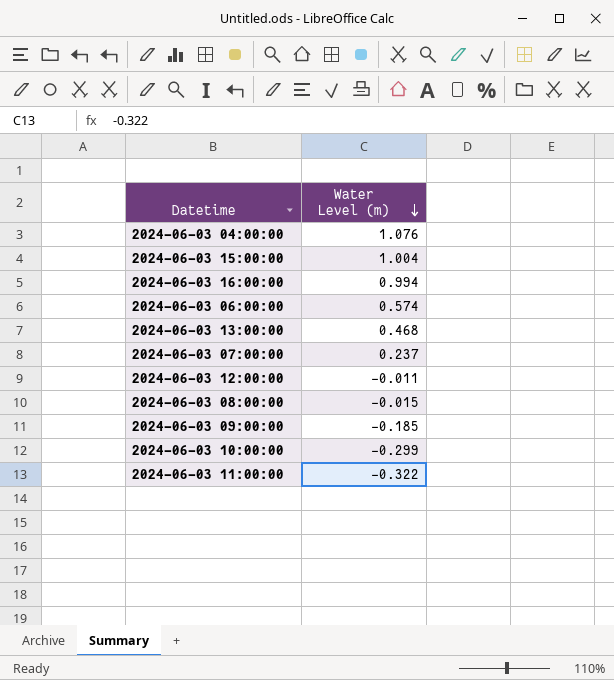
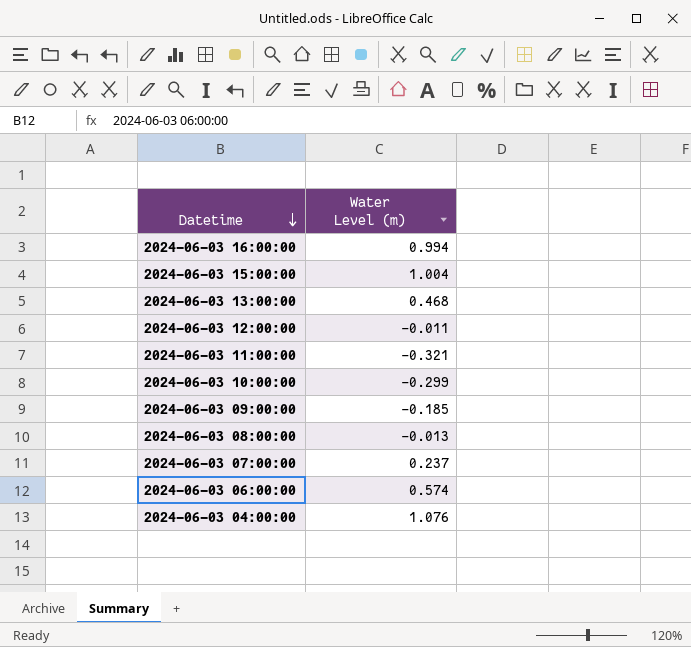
row order: Water Level (m) descending -> Datetime descending
2024-06-03 11:00:00 | Water Level (m): -0.322 -> -0.321
2024-06-03 08:00:00 | Water Level (m): -0.015 -> -0.013

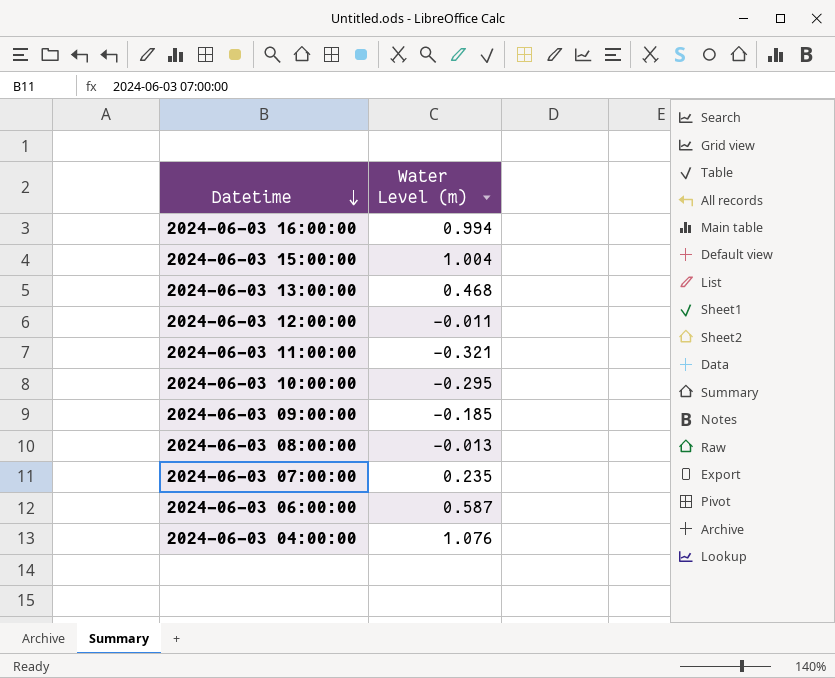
2024-06-03 10:00:00 | Water Level (m): -0.299 -> -0.295
2024-06-03 07:00:00 | Water Level (m): 0.237 -> 0.235
2024-06-03 06:00:00 | Water Level (m): 0.574 -> 0.587

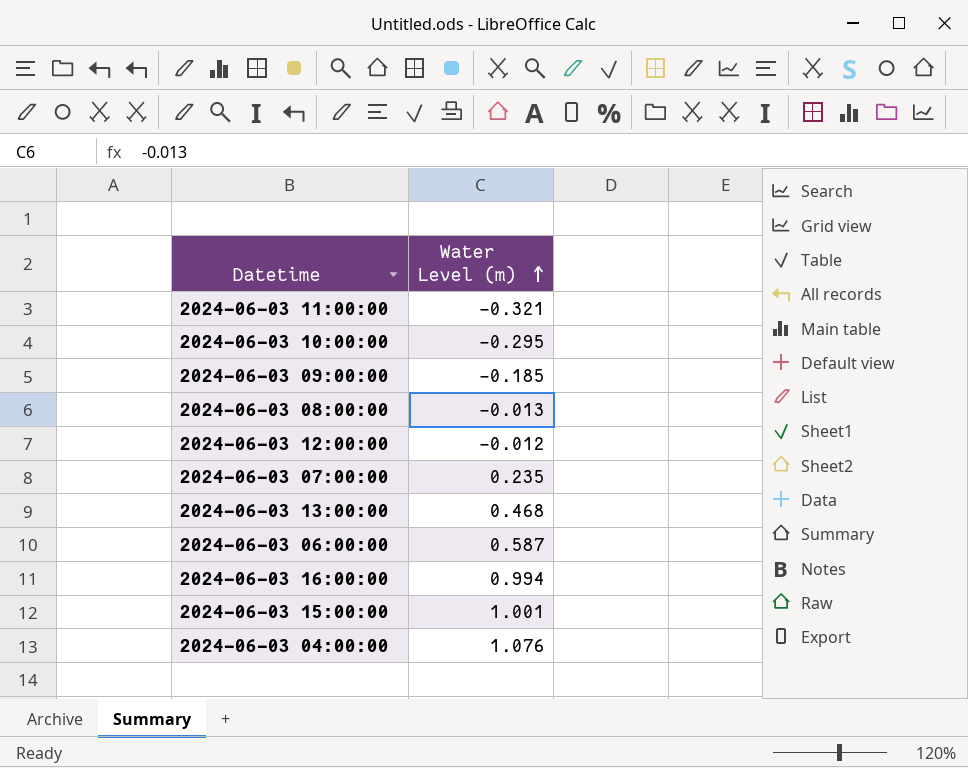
row order: Datetime descending -> Water Level (m) ascending
2024-06-03 12:00:00 | Water Level (m): -0.011 -> -0.012
2024-06-03 15:00:00 | Water Level (m): 1.004 -> 1.001

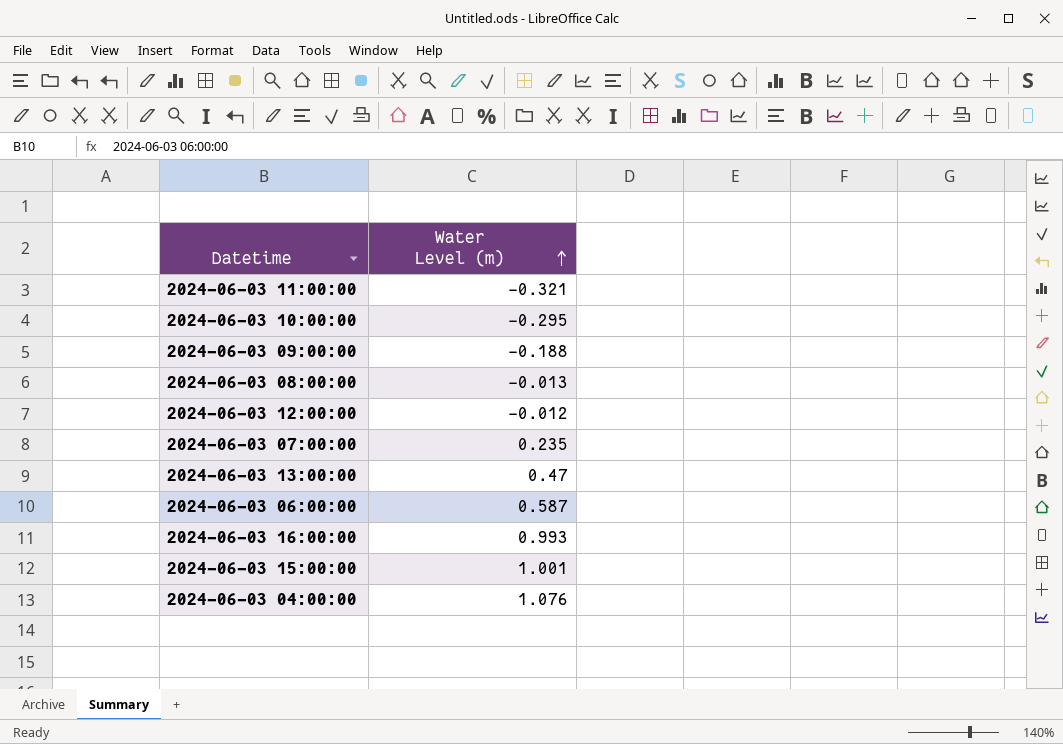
2024-06-03 09:00:00 | Water Level (m): -0.185 -> -0.188
2024-06-03 13:00:00 | Water Level (m): 0.468 -> 0.47
2024-06-03 16:00:00 | Water Level (m): 0.994 -> 0.993

